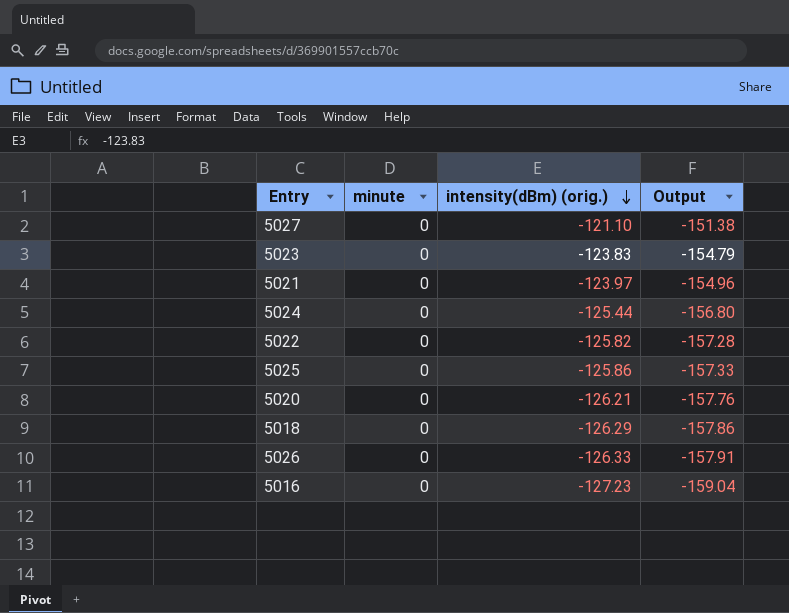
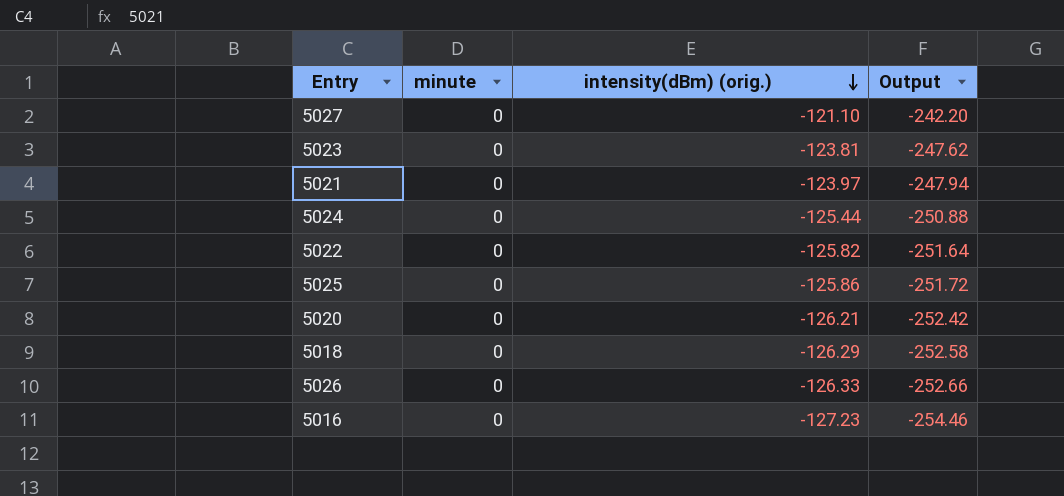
column Output | formula: [intensity(dBm) (orig.)] * 1.25 -> [intensity(dBm) (orig.)] * 2
5023 | intensity(dBm) (orig.): -123.83 -> -123.81

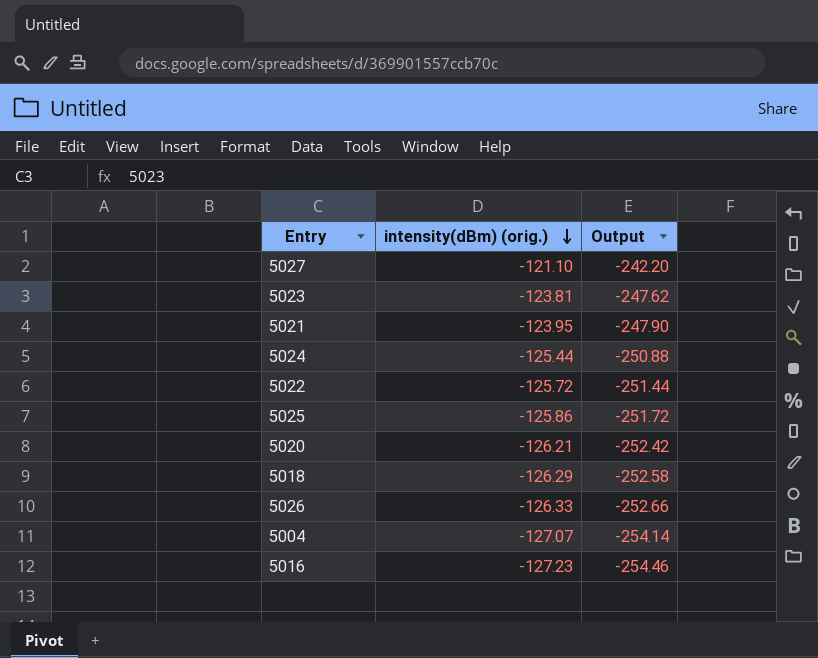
column minute | position: 2 -> none
5021 | intensity(dBm) (orig.): -123.97 -> -123.95
5021 | Output: -247.94 -> -247.90
5022 | intensity(dBm) (orig.): -125.82 -> -125.72
5022 | Output: -251.64 -> -251.44
row 5004: none -> -127.07 | -254.14

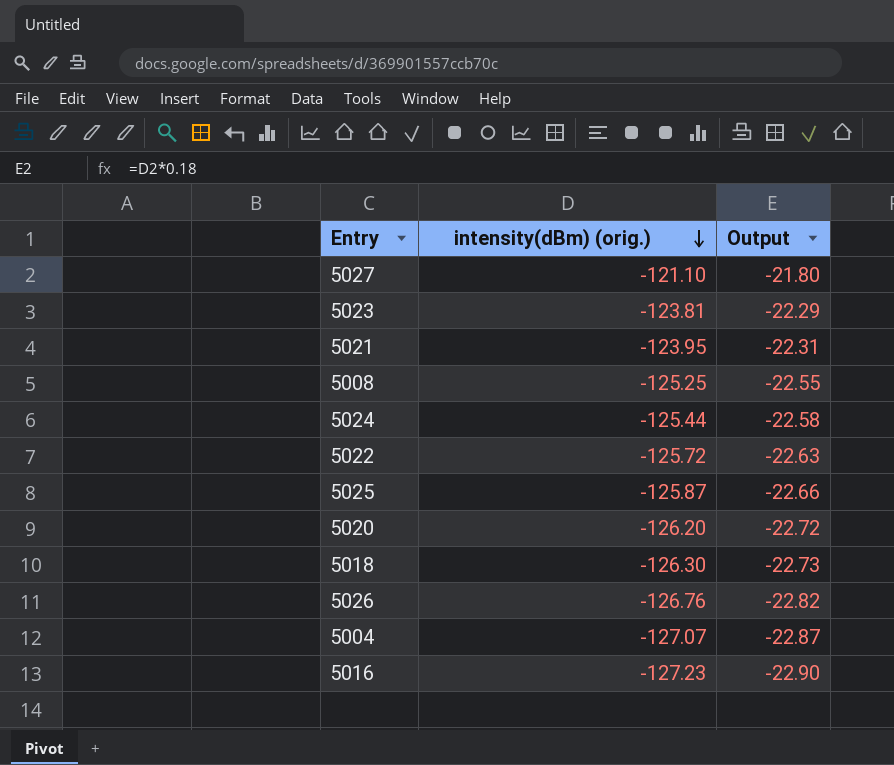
column Output | formula: [intensity(dBm) (orig.)] * 2 -> [intensity(dBm) (orig.)] * 0.18
row 5008: none -> -125.25 | -22.55
5025 | intensity(dBm) (orig.): -125.86 -> -125.87
5020 | intensity(dBm) (orig.): -126.21 -> -126.20
5018 | intensity(dBm) (orig.): -126.29 -> -126.30
5026 | intensity(dBm) (orig.): -126.33 -> -126.76

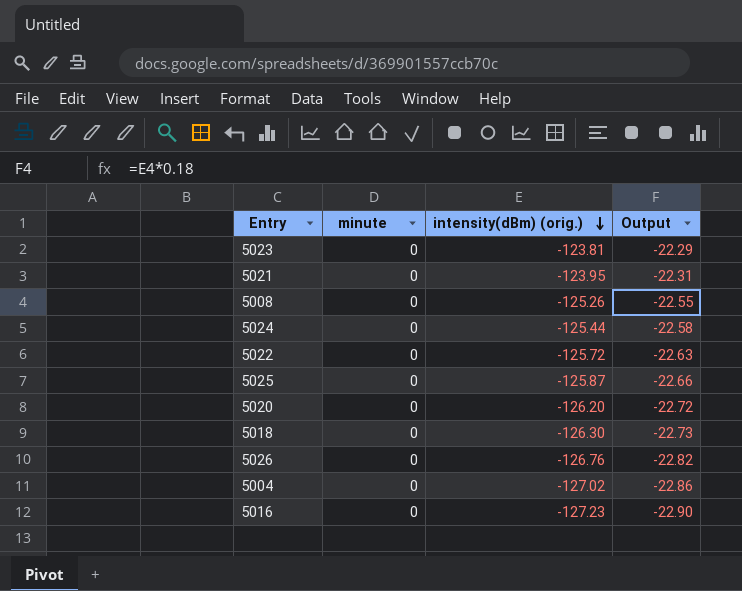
column minute | position: none -> 2
row 5027: -121.10 | -21.80 -> none
5008 | intensity(dBm) (orig.): -125.25 -> -125.26
5004 | intensity(dBm) (orig.): -127.07 -> -127.02
5004 | Output: -22.87 -> -22.86

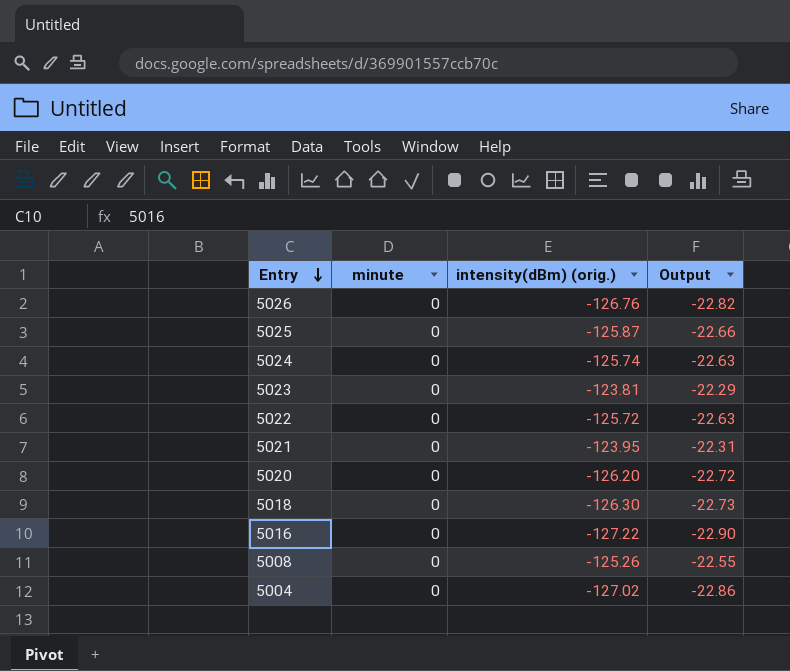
row order: intensity(dBm) (orig.) descending -> Entry descending
5024 | intensity(dBm) (orig.): -125.44 -> -125.74
5024 | Output: -22.58 -> -22.63
5016 | intensity(dBm) (orig.): -127.23 -> -127.22

